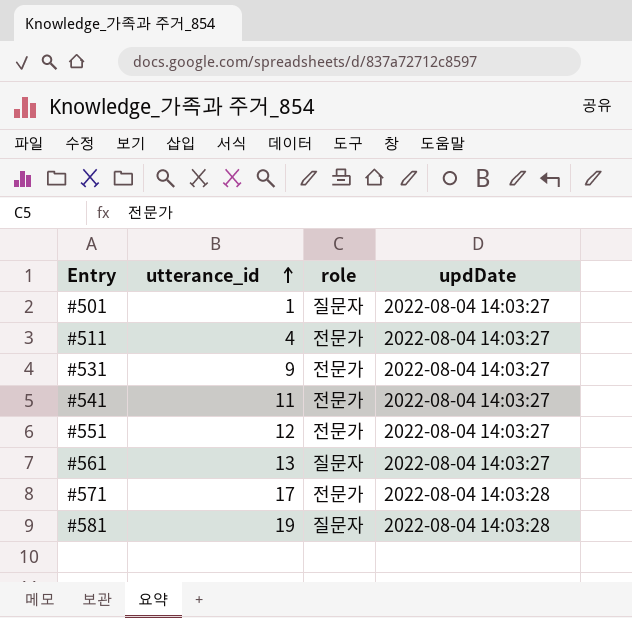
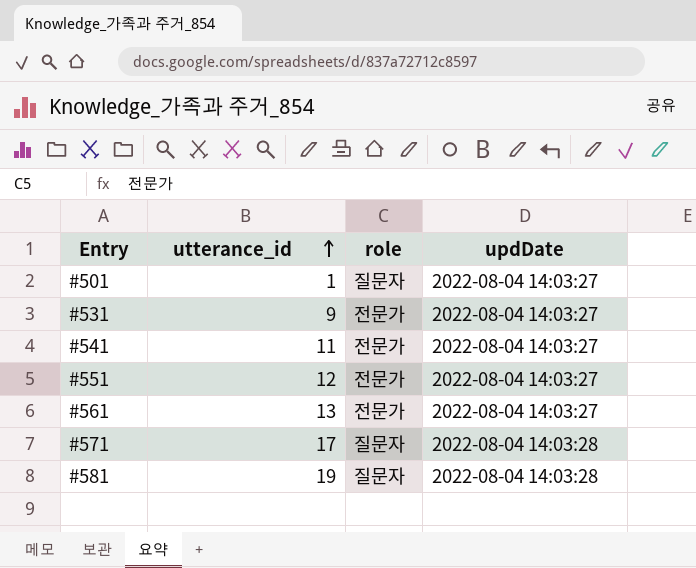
row #511: 4 | 전문가 | 2022-08-04 14:03:27 -> none
#561 | role: 질문자 -> 전문가
#571 | role: 전문가 -> 질문자

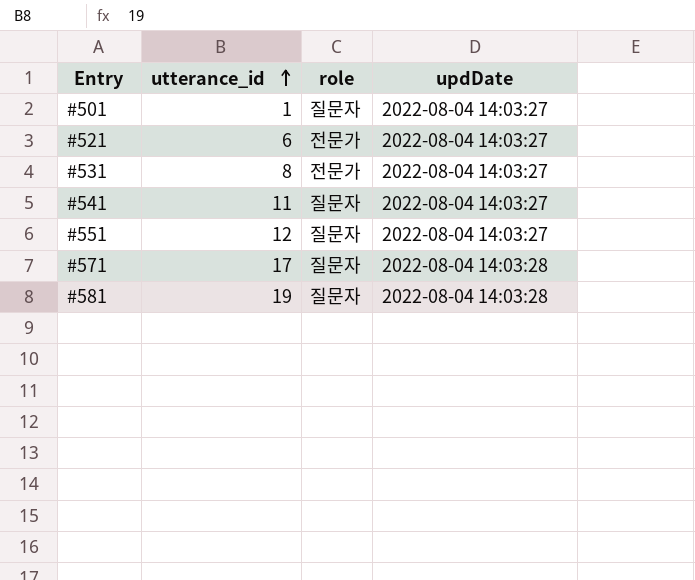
row #561: 13 | 전문가 | 2022-08-04 14:03:27 -> none
row #521: none -> 6 | 전문가 | 2022-08-04 14:03:27
#531 | utterance_id: 9 -> 8
#541 | role: 전문가 -> 질문자
#551 | role: 전문가 -> 질문자

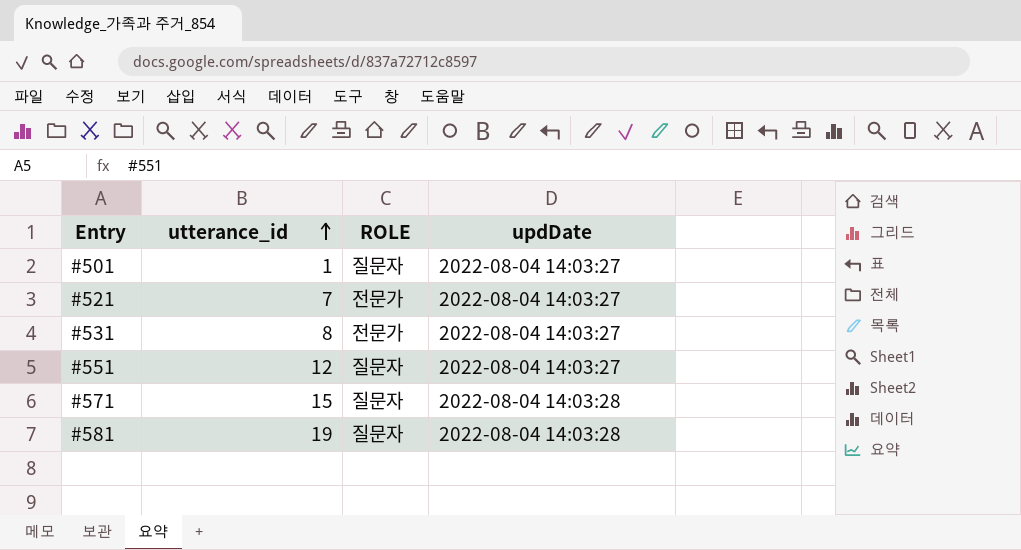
column name: role -> ROLE
row #541: 11 | 질문자 | 2022-08-04 14:03:27 -> none
#521 | utterance_id: 6 -> 7
#571 | utterance_id: 17 -> 15

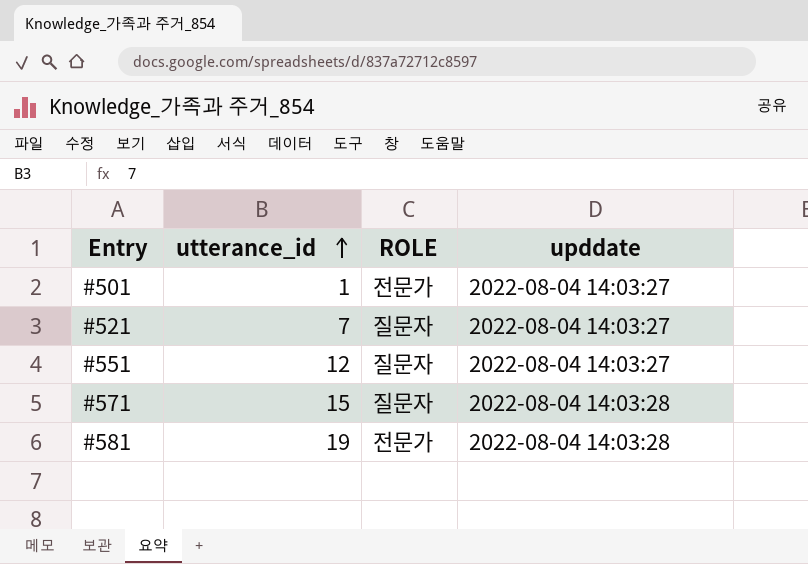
column name: updDate -> upddate
row #531: 8 | 전문가 | 2022-08-04 14:03:27 -> none
#501 | ROLE: 질문자 -> 전문가
#521 | ROLE: 전문가 -> 질문자
#581 | ROLE: 질문자 -> 전문가

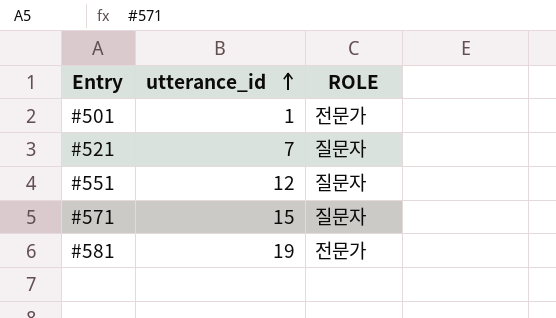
column upddate | position: 4 -> none

